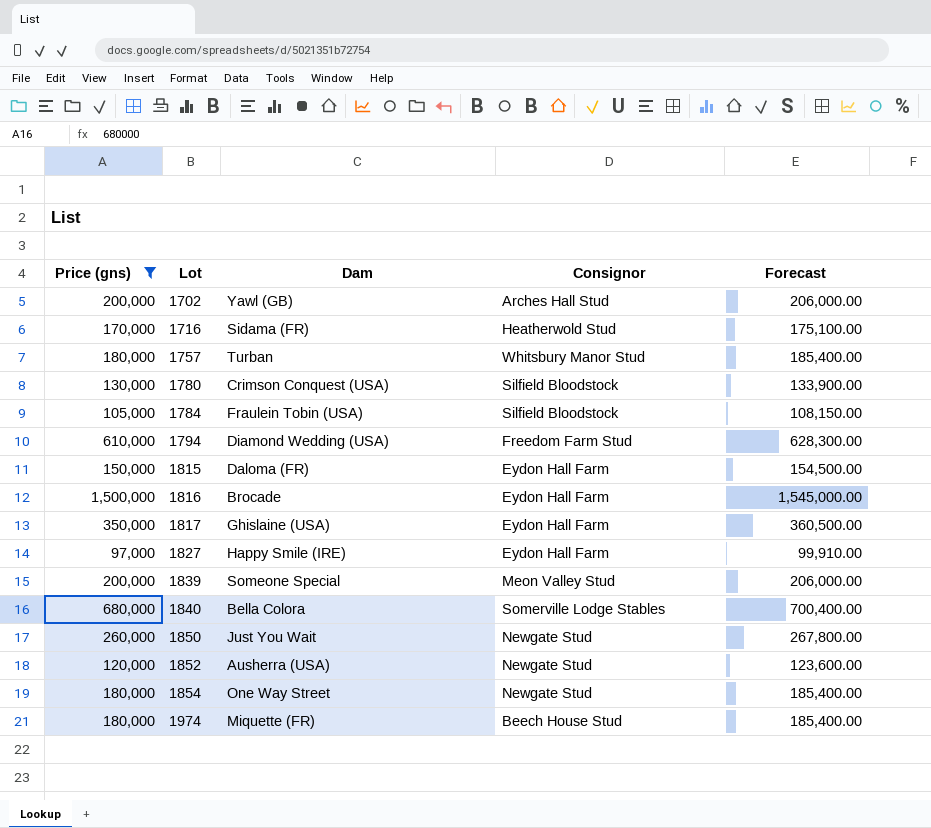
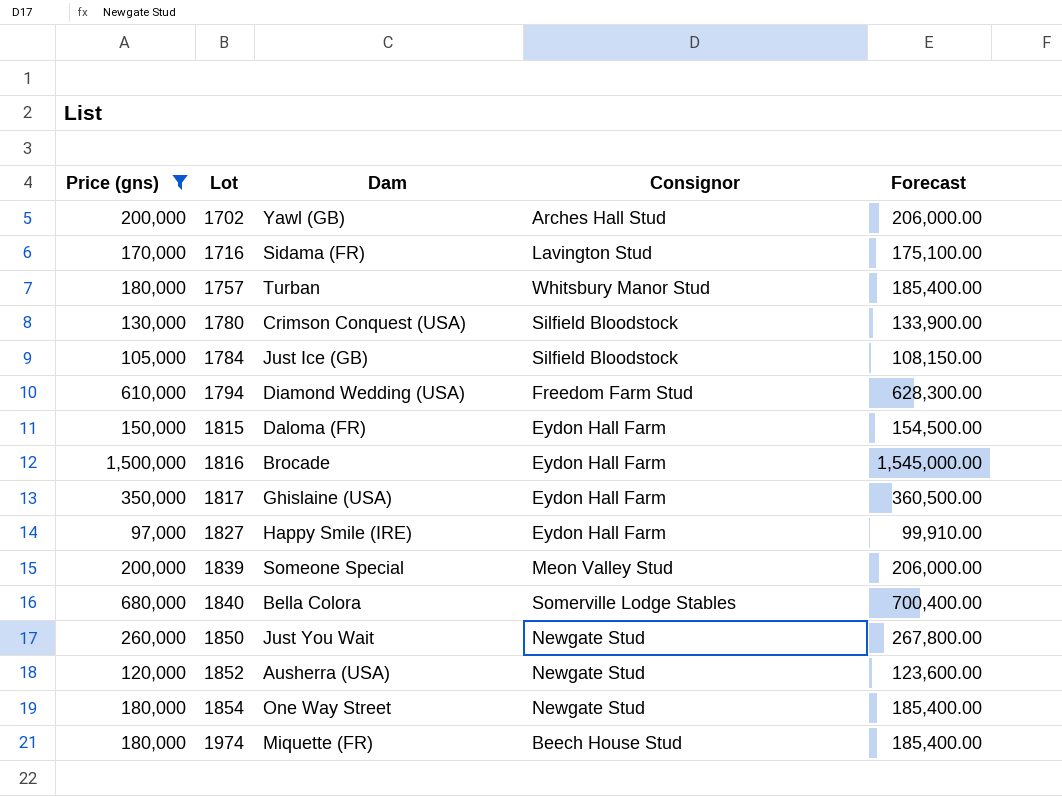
1716 | Consignor: Heatherwold Stud -> Lavington Stud
1784 | Dam: Fraulein Tobin (USA) -> Just Ice (GB)

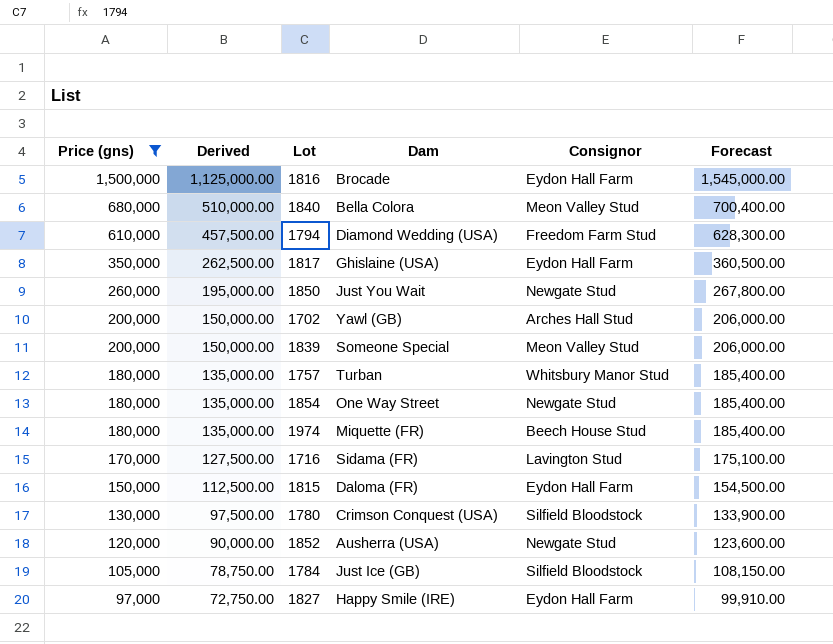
row order: Lot ascending -> Price (gns) descending
column Derived | formula: none -> [Price (gns)] * 0.75
1840 | Consignor: Somerville Lodge Stables -> Meon Valley Stud

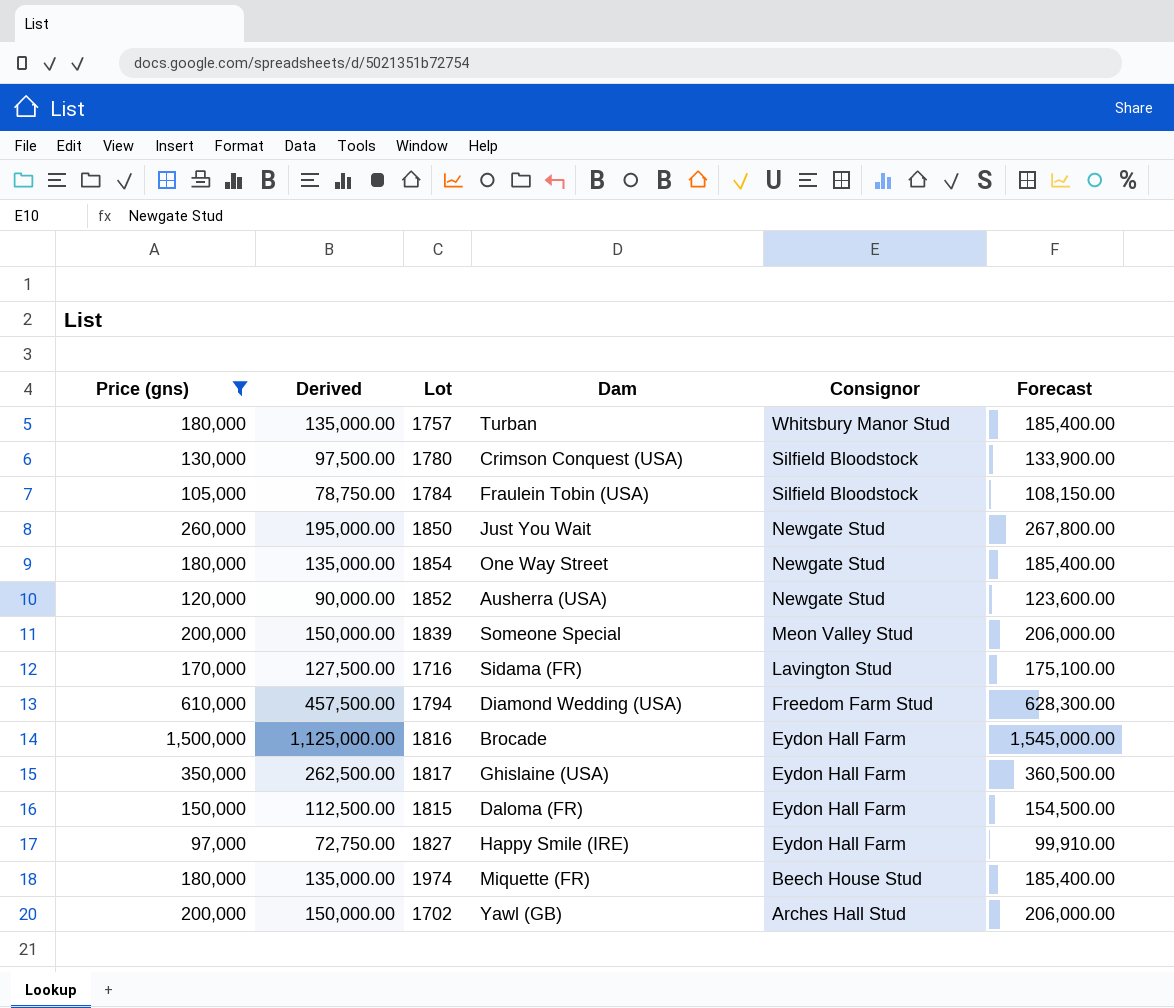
row order: Price (gns) descending -> Consignor descending
row 1840: 680,000 | 510,000.00 | Bella Colora | Meon Valley Stud | 700,400.00 -> none
1784 | Dam: Just Ice (GB) -> Fraulein Tobin (USA)

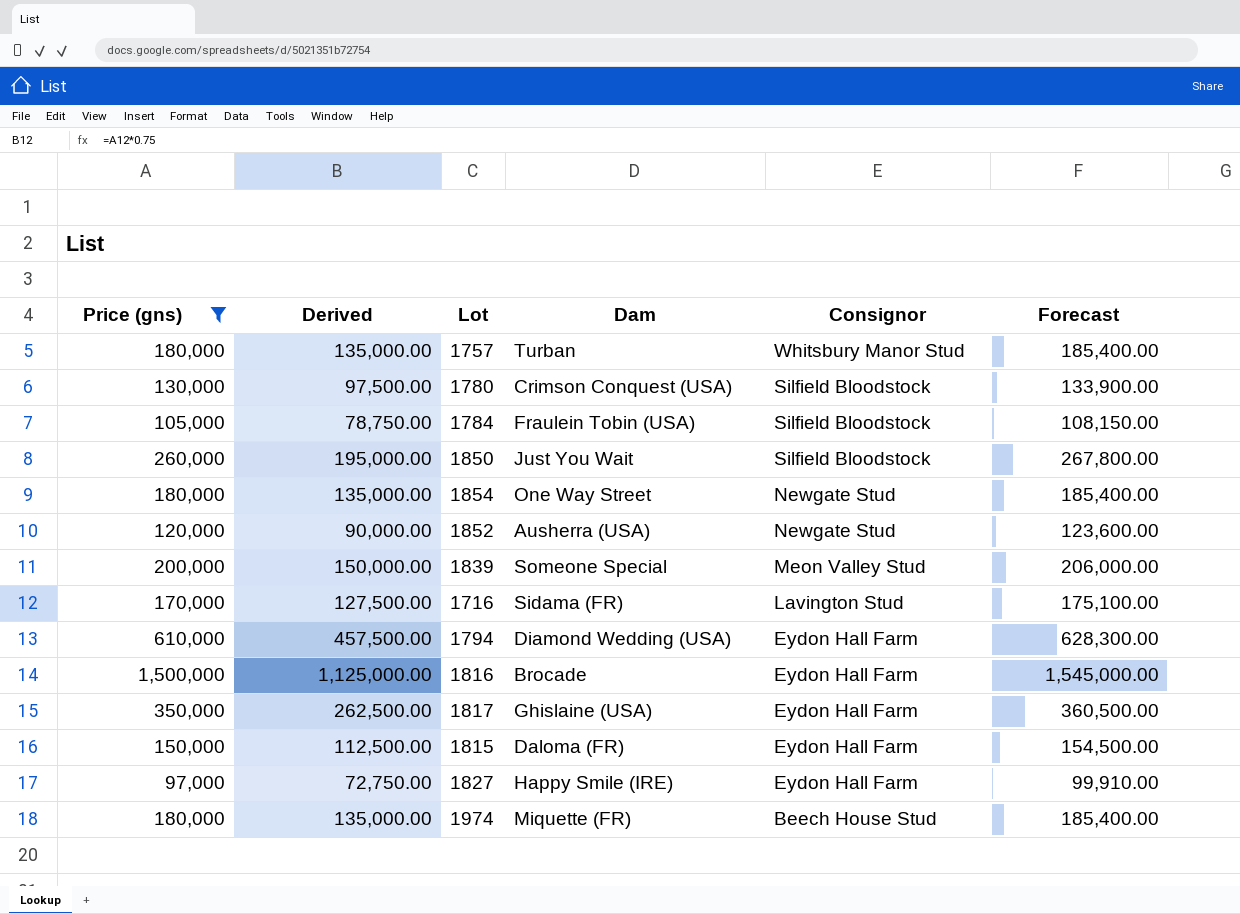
row 1702: 200,000 | 150,000.00 | Yawl (GB) | Arches Hall Stud | 206,000.00 -> none
1850 | Consignor: Newgate Stud -> Silfield Bloodstock
1794 | Consignor: Freedom Farm Stud -> Eydon Hall Farm

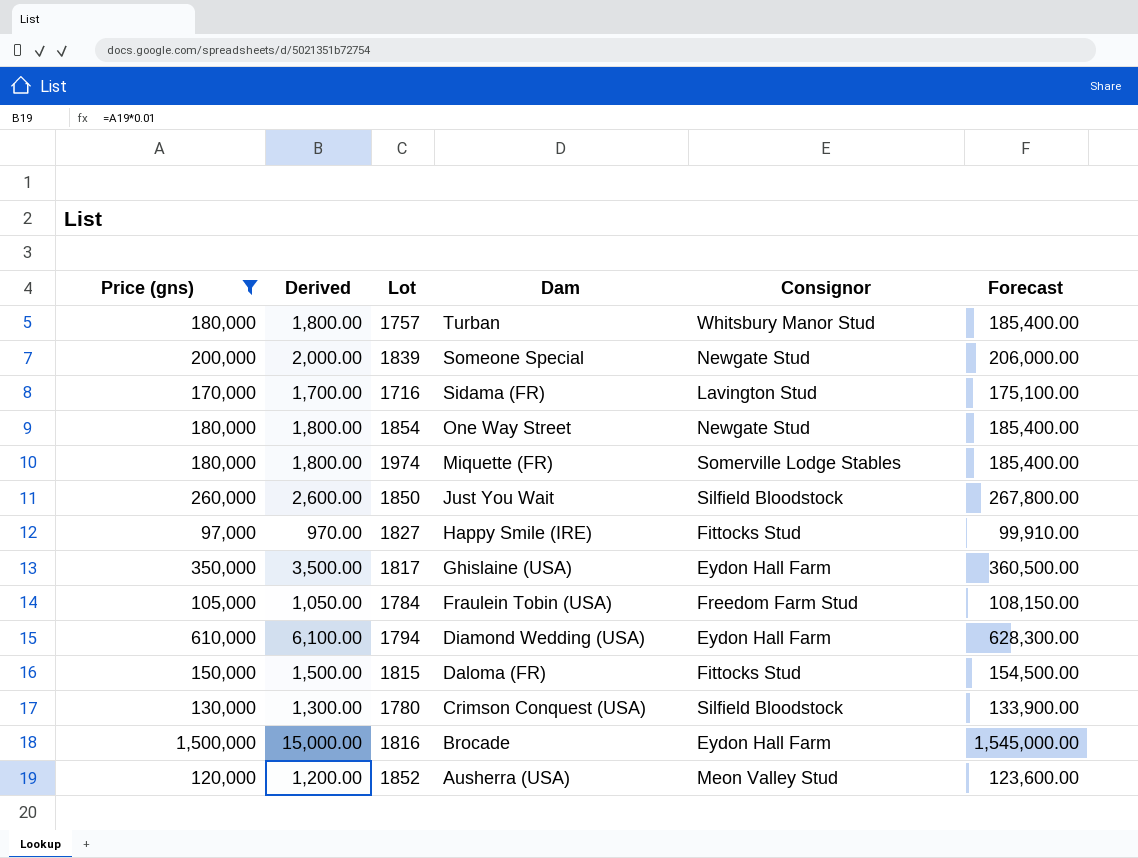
row order: Consignor descending -> Dam descending
column Derived | formula: [Price (gns)] * 0.75 -> [Price (gns)] * 0.01
1839 | Consignor: Meon Valley Stud -> Newgate Stud
1974 | Consignor: Beech House Stud -> Somerville Lodge Stables
1827 | Consignor: Eydon Hall Farm -> Fittocks Stud
1784 | Consignor: Silfield Bloodstock -> Freedom Farm Stud
1815 | Consignor: Eydon Hall Farm -> Fittocks Stud
1852 | Consignor: Newgate Stud -> Meon Valley Stud

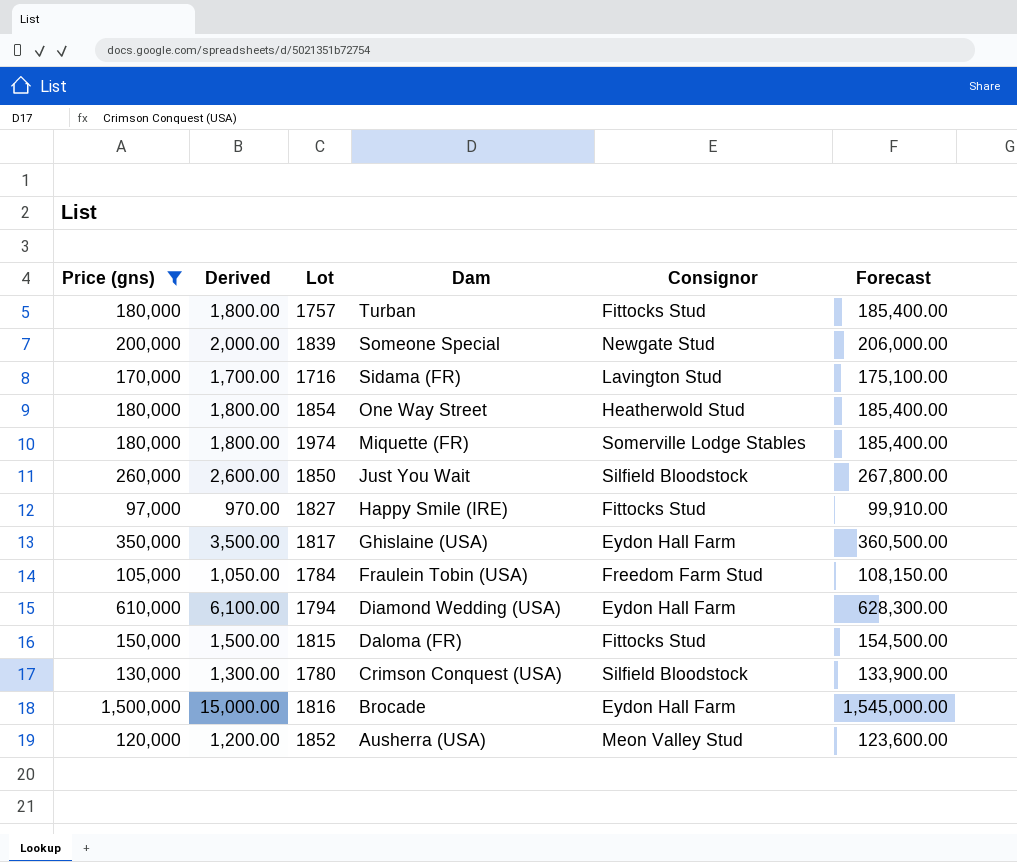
1757 | Consignor: Whitsbury Manor Stud -> Fittocks Stud
1854 | Consignor: Newgate Stud -> Heatherwold Stud

